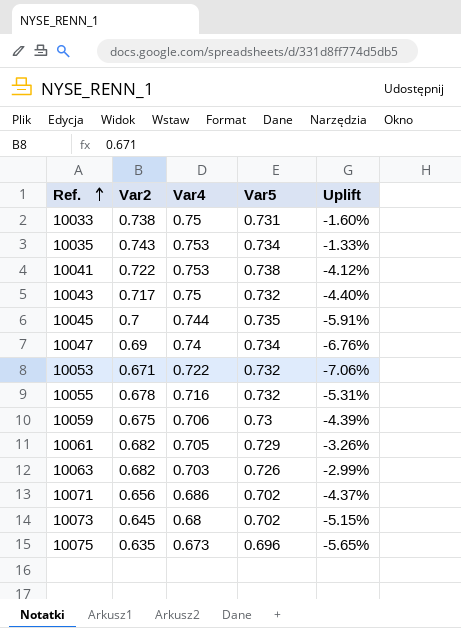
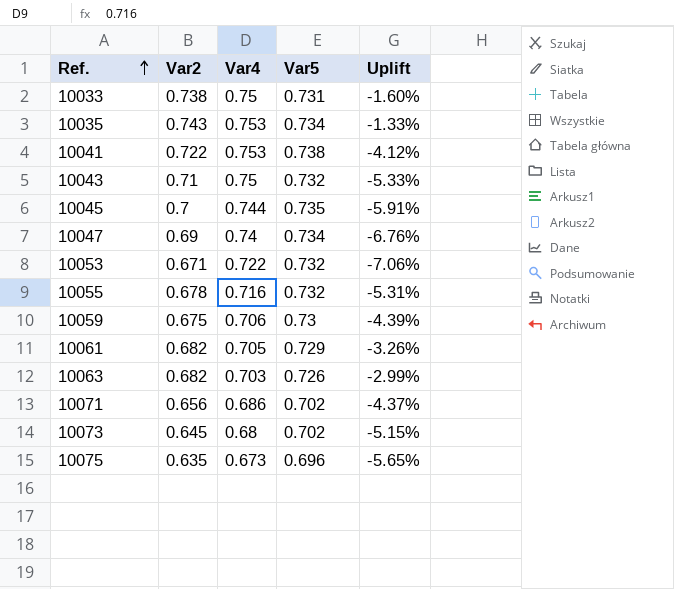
10043 | Var2: 0.717 -> 0.71
10043 | Uplift: -4.40% -> -5.33%

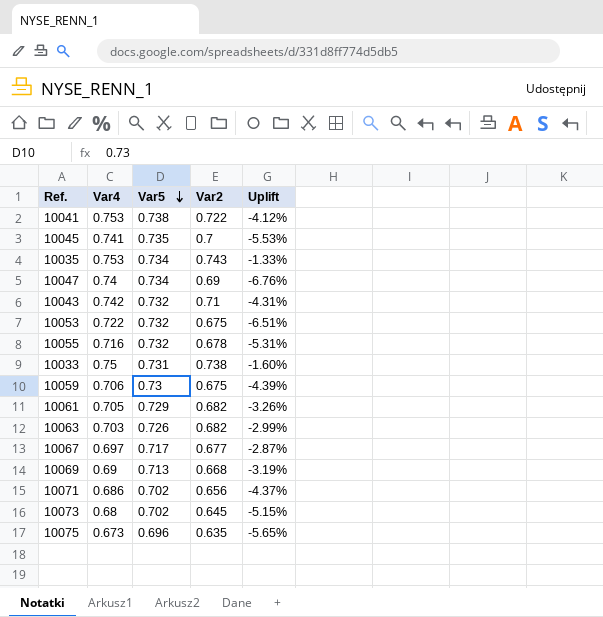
row order: Ref. ascending -> Var5 descending
column Var2 | position: 2 -> 4
10045 | Var4: 0.744 -> 0.741
10045 | Uplift: -5.91% -> -5.53%
10043 | Var4: 0.75 -> 0.742
10043 | Uplift: -5.33% -> -4.31%
10053 | Var2: 0.671 -> 0.675
10053 | Uplift: -7.06% -> -6.51%
row 10067: none -> 0.697 | 0.717 | 0.677 | -2.87%
row 10069: none -> 0.69 | 0.713 | 0.668 | -3.19%

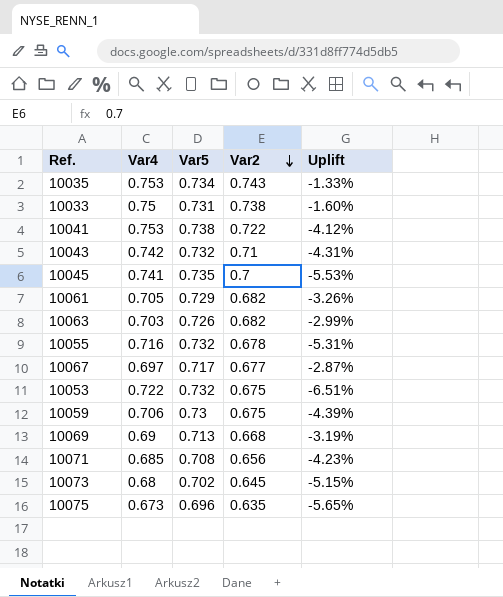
row order: Var5 descending -> Var2 descending
row 10047: 0.74 | 0.734 | 0.69 | -6.76% -> none
10071 | Var4: 0.686 -> 0.685
10071 | Var5: 0.702 -> 0.708
10071 | Uplift: -4.37% -> -4.23%

